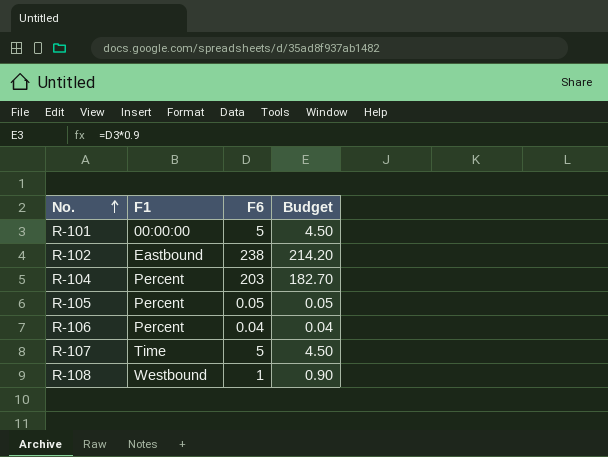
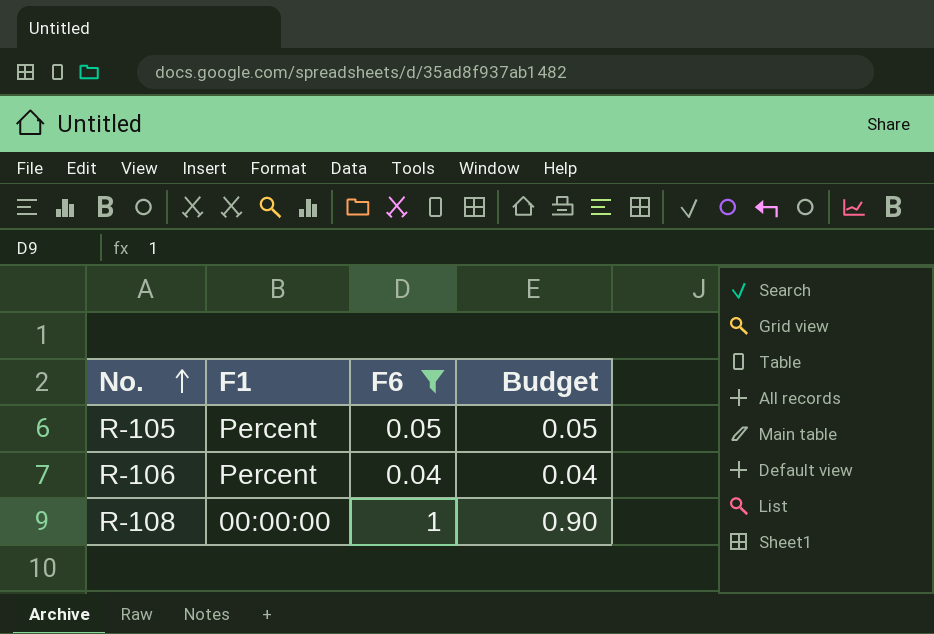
filter: none -> F6 <= 1
R-108 | F1: Westbound -> 00:00:00

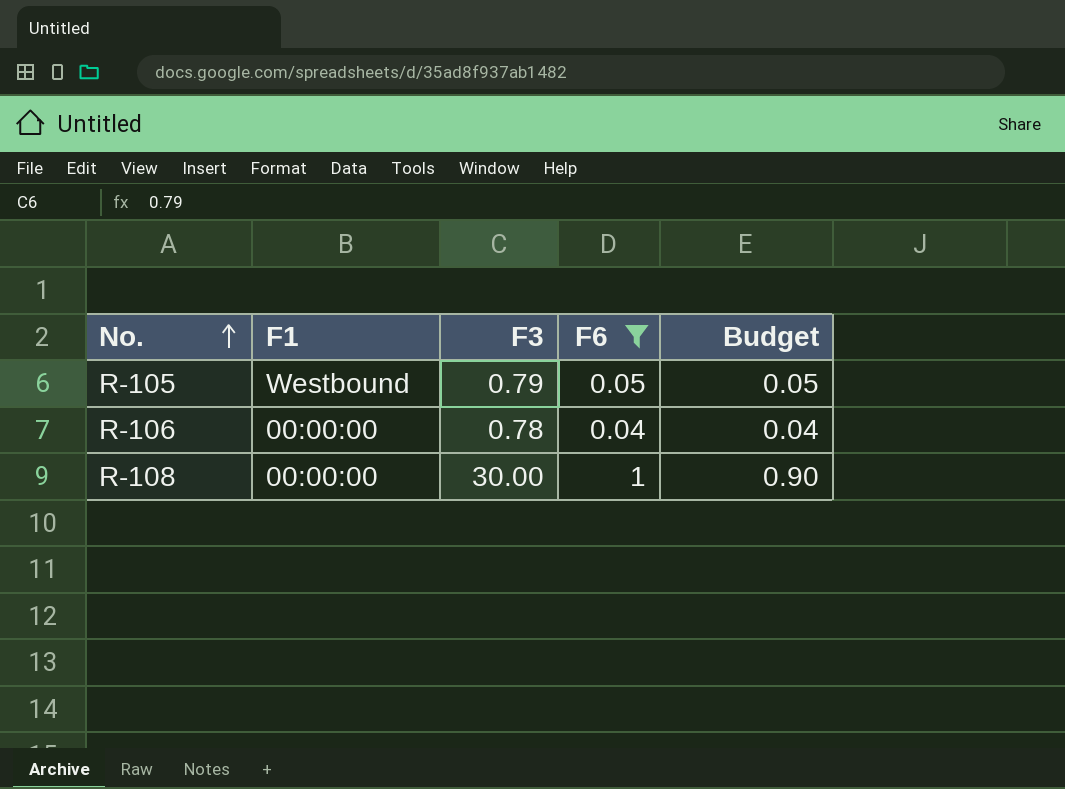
column F3 | position: none -> 3
R-105 | F1: Percent -> Westbound
R-106 | F1: Percent -> 00:00:00

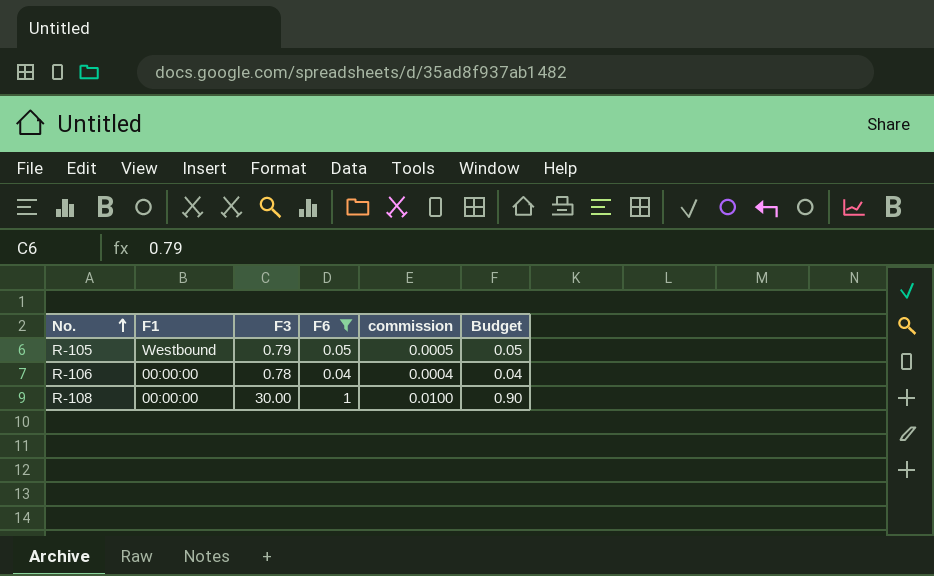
column commission | formula: none -> [F6] * 0.01

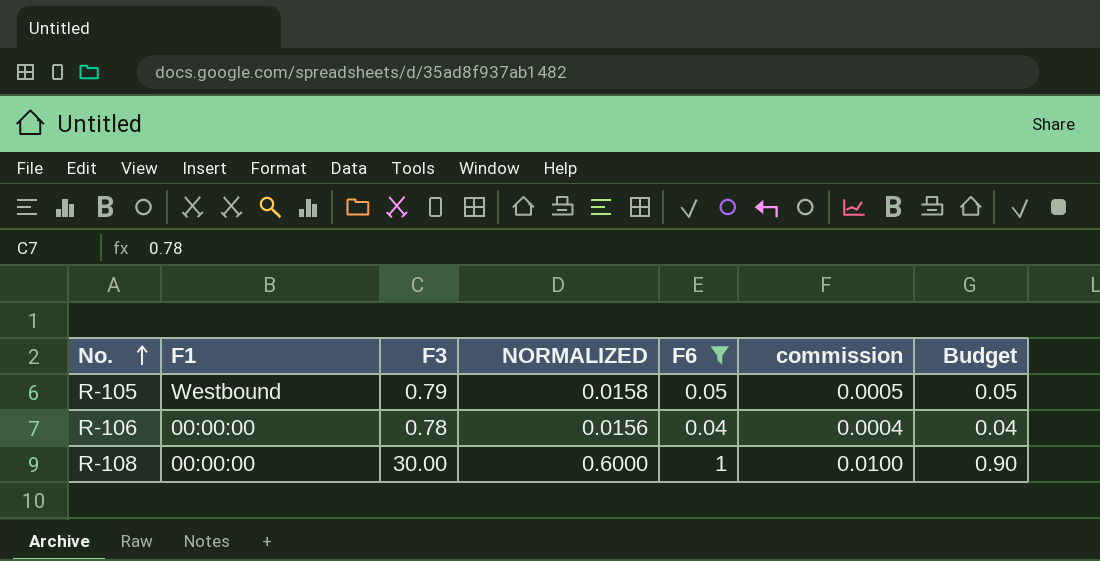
column NORMALIZED | formula: none -> [F3] * 0.02

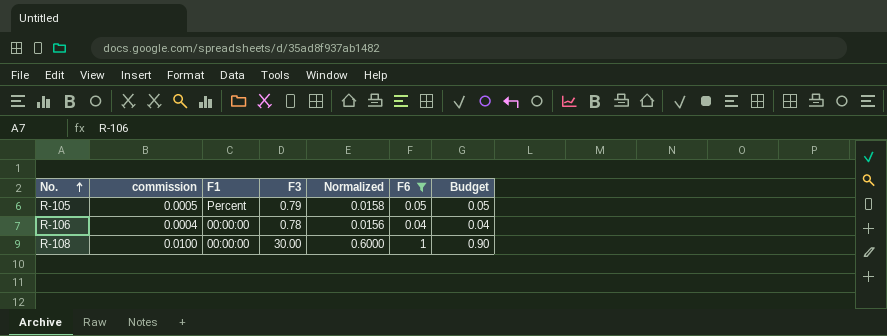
column commission | position: 6 -> 2
column name: NORMALIZED -> Normalized
R-105 | F1: Westbound -> Percent

